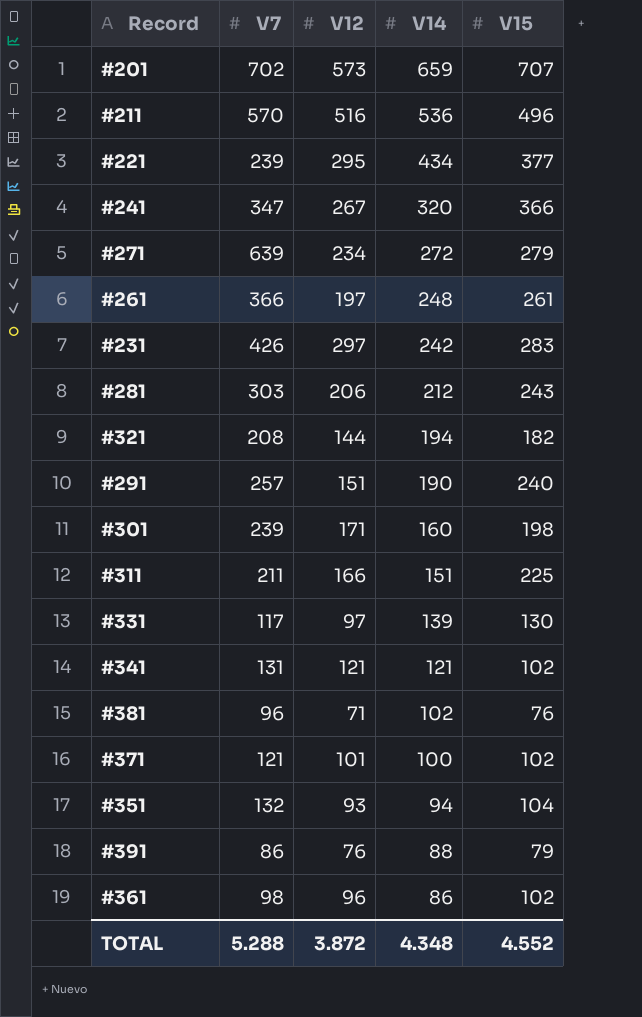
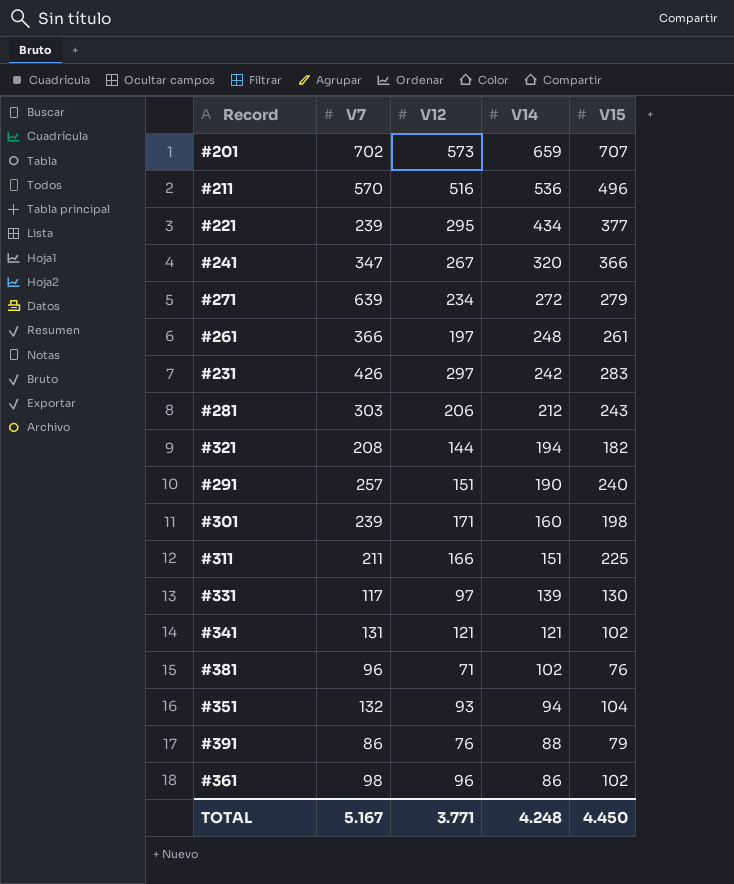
row #371: 121 | 101 | 100 | 102 -> none
TOTAL | V7: 5.288 -> 5.167
TOTAL | V12: 3.872 -> 3.771
TOTAL | V14: 4.348 -> 4.248
TOTAL | V15: 4.552 -> 4.450

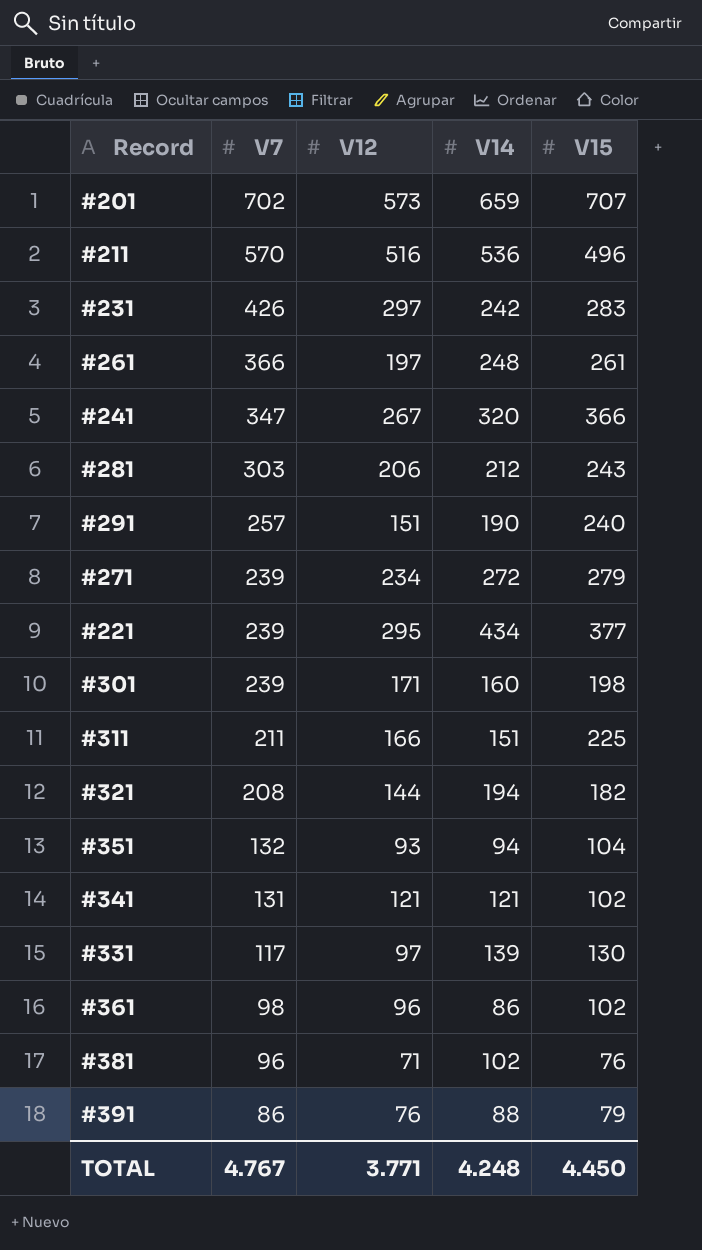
row order: V14 descending -> V7 descending
#271 | V7: 639 -> 239
TOTAL | V7: 5.167 -> 4.767

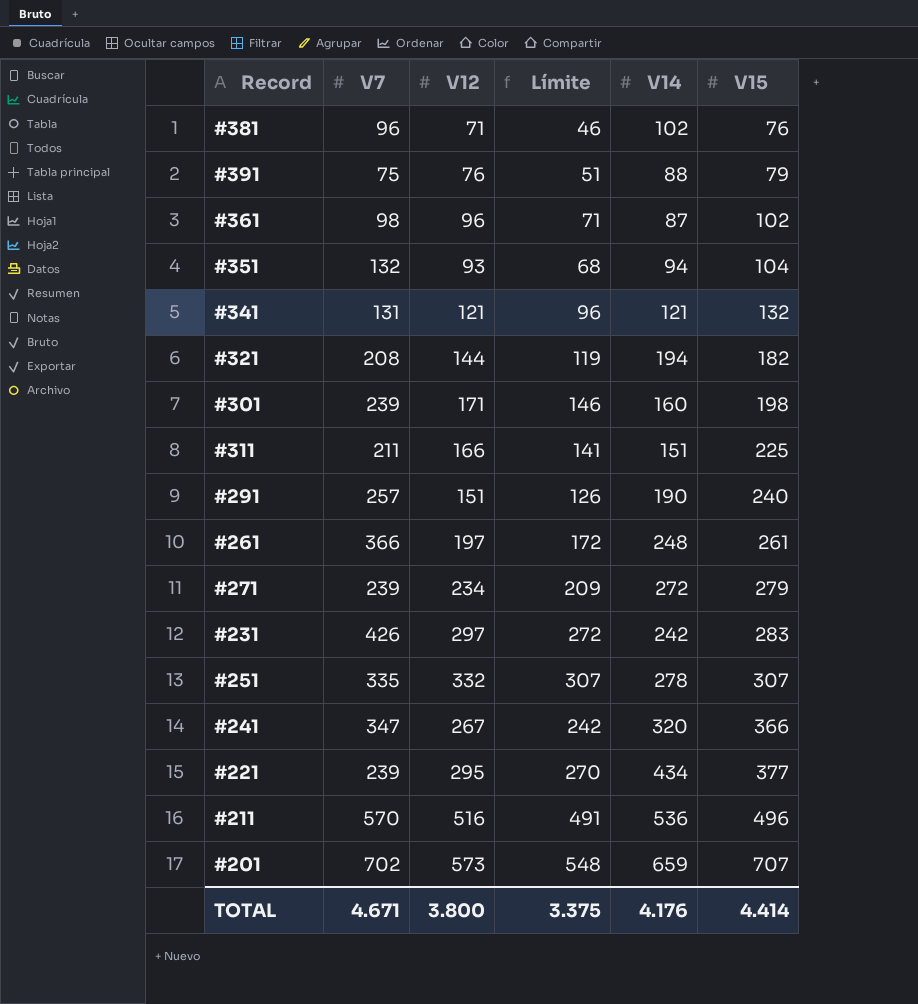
row order: V7 descending -> V15 ascending
column Límite | formula: none -> [V12] - 25
row #281: 303 | 206 | 212 | 243 -> none
row #331: 117 | 97 | 139 | 130 -> none
#391 | V7: 86 -> 75
#361 | V14: 86 -> 87
#341 | V15: 102 -> 132
row #251: none -> 335 | 332 | 307 | 278 | 307
TOTAL | V7: 4.767 -> 4.671
TOTAL | V12: 3.771 -> 3.800
TOTAL | V14: 4.248 -> 4.176
TOTAL | V15: 4.450 -> 4.414

